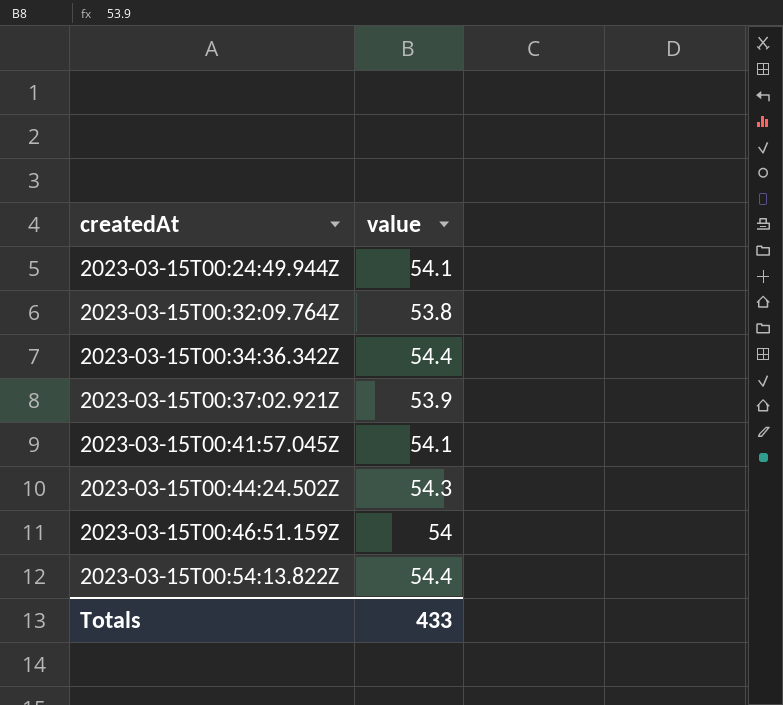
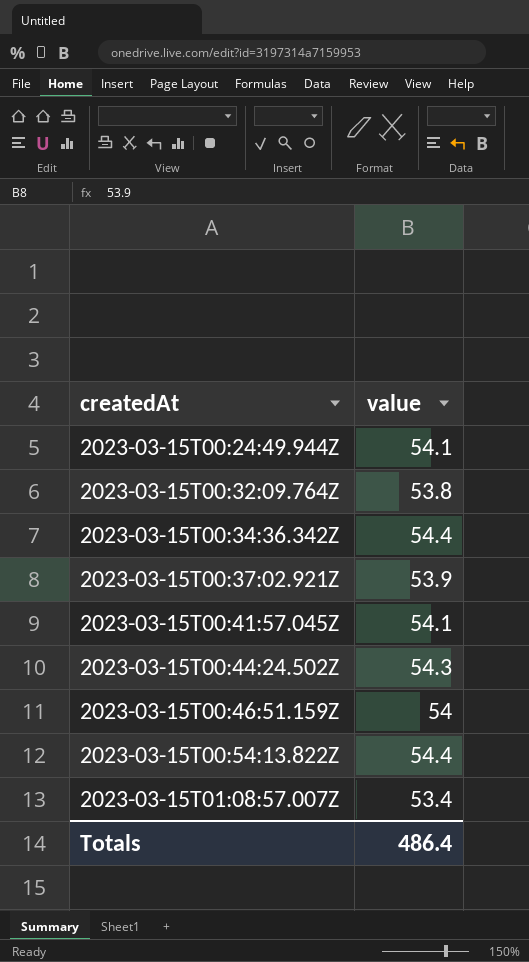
row 2023-03-15T01:08:57.007Z: none -> 53.4
Totals | value: 433 -> 486.4

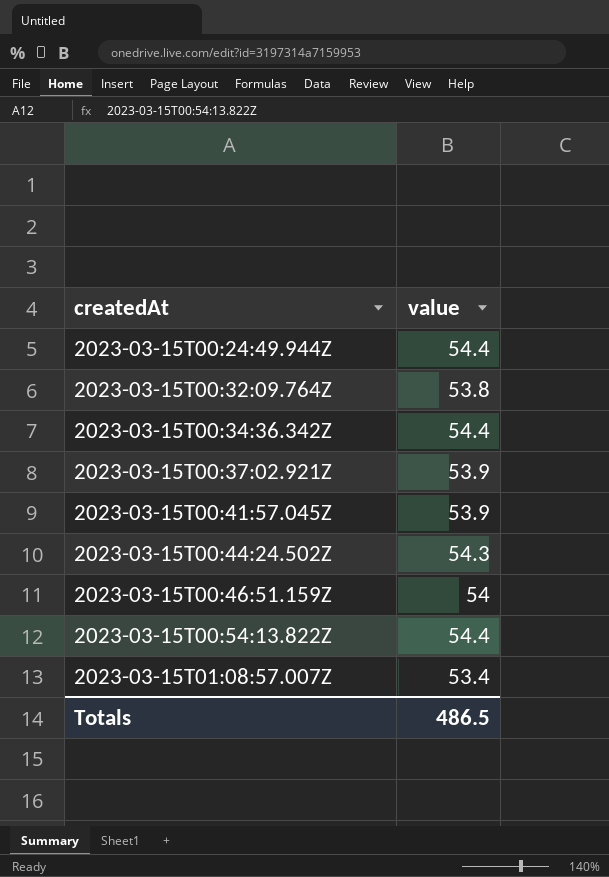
2023-03-15T00:24:49.944Z | value: 54.1 -> 54.4
2023-03-15T00:41:57.045Z | value: 54.1 -> 53.9
Totals | value: 486.4 -> 486.5

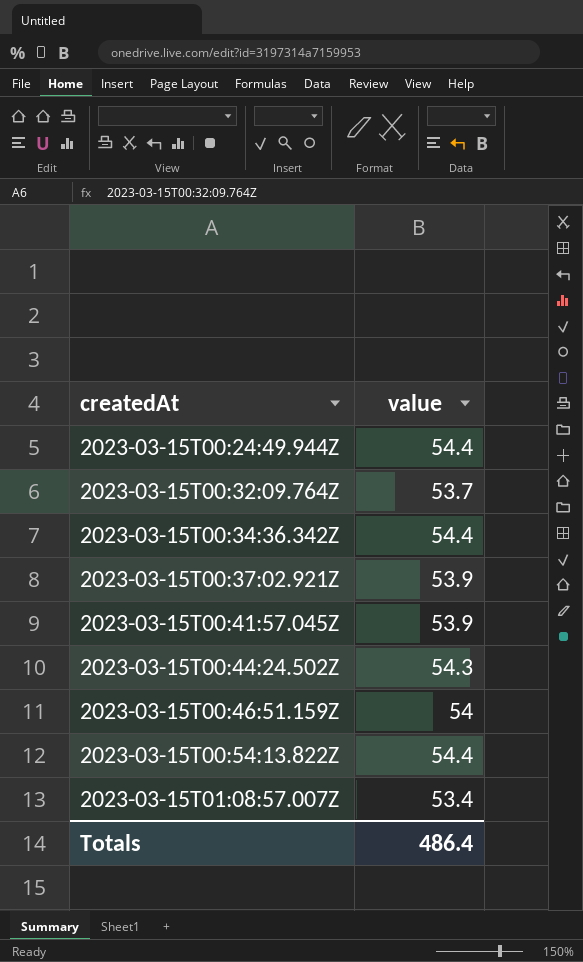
2023-03-15T00:32:09.764Z | value: 53.8 -> 53.7
Totals | value: 486.5 -> 486.4

